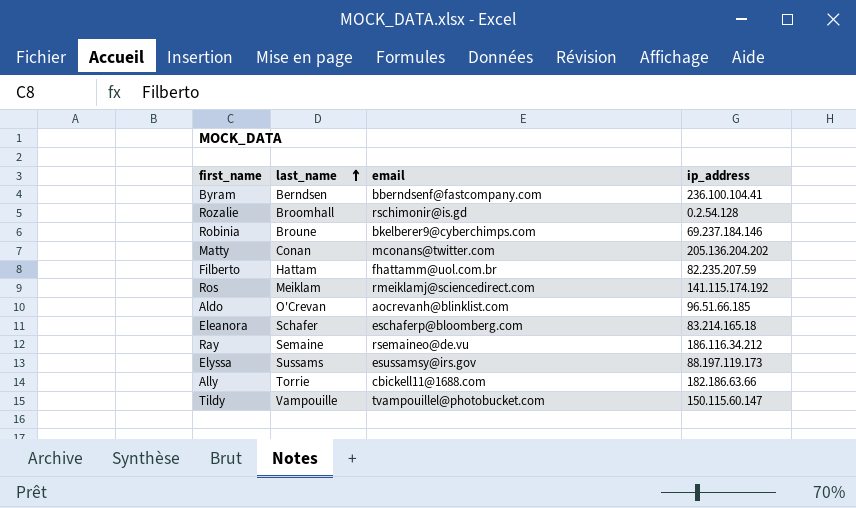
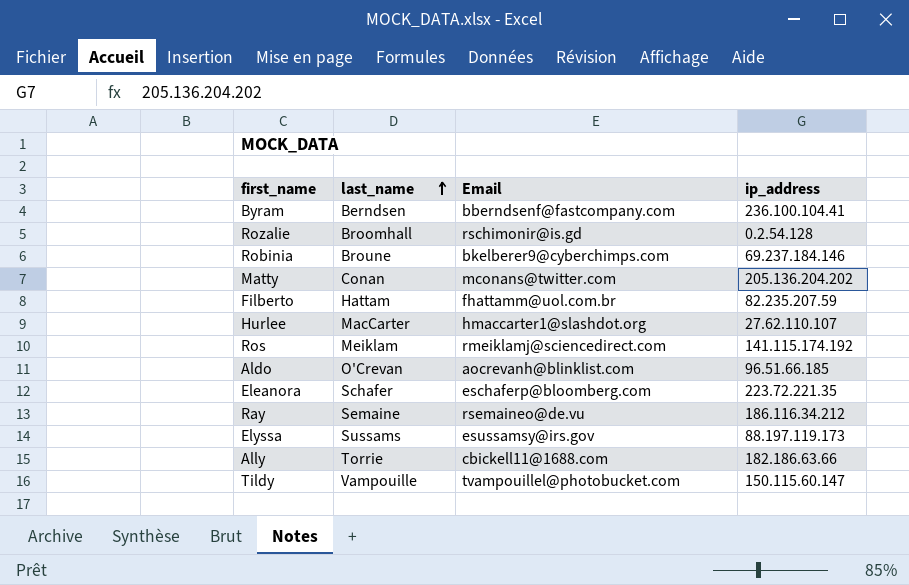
column name: email -> Email
row Hurlee: none -> MacCarter | hmaccarter1@slashdot.org | 27.62.110.107
Eleanora | ip_address: 83.214.165.18 -> 223.72.221.35

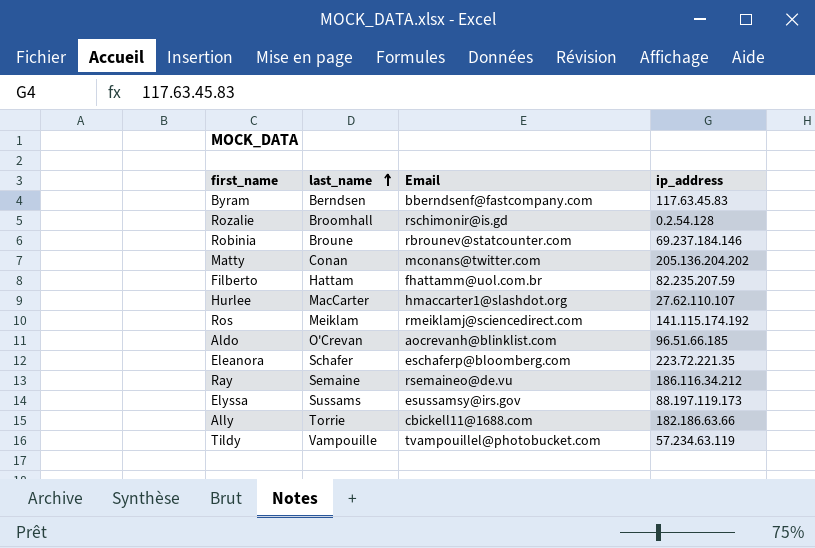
Byram | ip_address: 236.100.104.41 -> 117.63.45.83
Robinia | Email: bkelberer9@cyberchimps.com -> rbrounev@statcounter.com
Tildy | ip_address: 150.115.60.147 -> 57.234.63.119

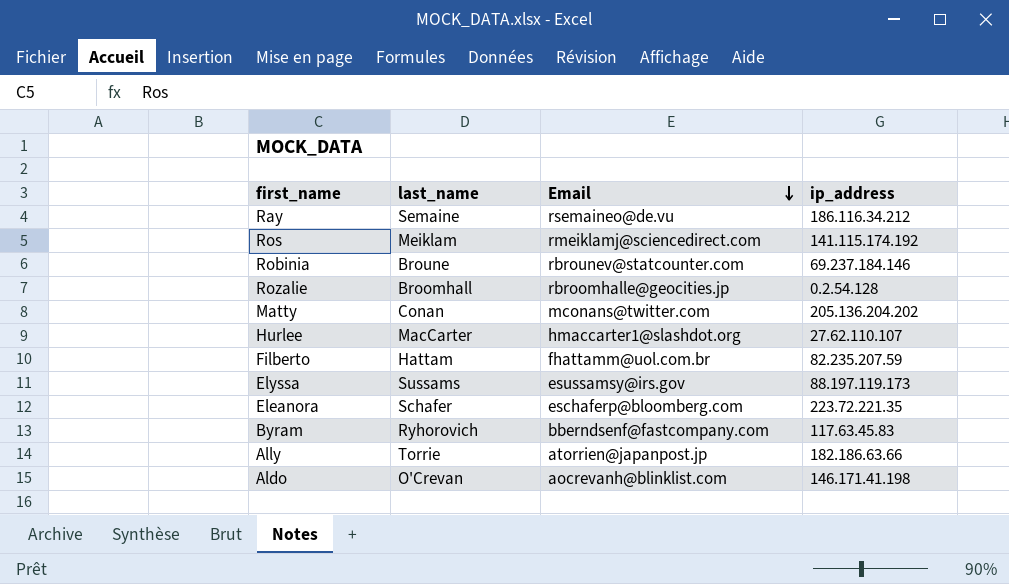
row order: last_name ascending -> Email descending
row Tildy: Vampouille | tvampouillel@photobucket.com | 57.234.63.119 -> none
Rozalie | Email: rschimonir@is.gd -> rbroomhalle@geocities.jp
Byram | last_name: Berndsen -> Ryhorovich
Ally | Email: cbickell11@1688.com -> atorrien@japanpost.jp
Aldo | ip_address: 96.51.66.185 -> 146.171.41.198

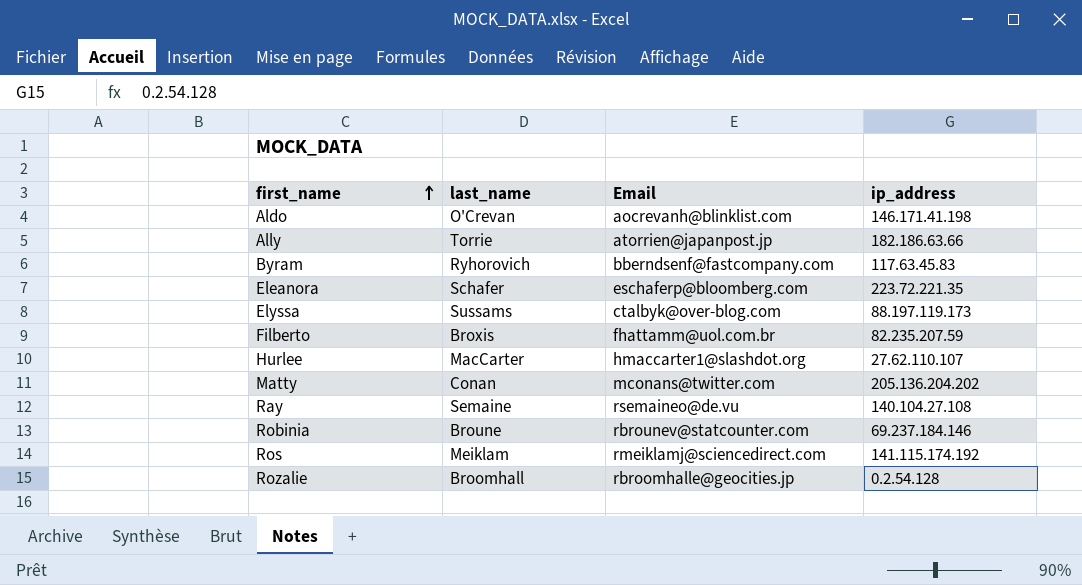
row order: Email descending -> first_name ascending
Elyssa | Email: esussamsy@irs.gov -> ctalbyk@over-blog.com
Filberto | last_name: Hattam -> Broxis
Ray | ip_address: 186.116.34.212 -> 140.104.27.108

